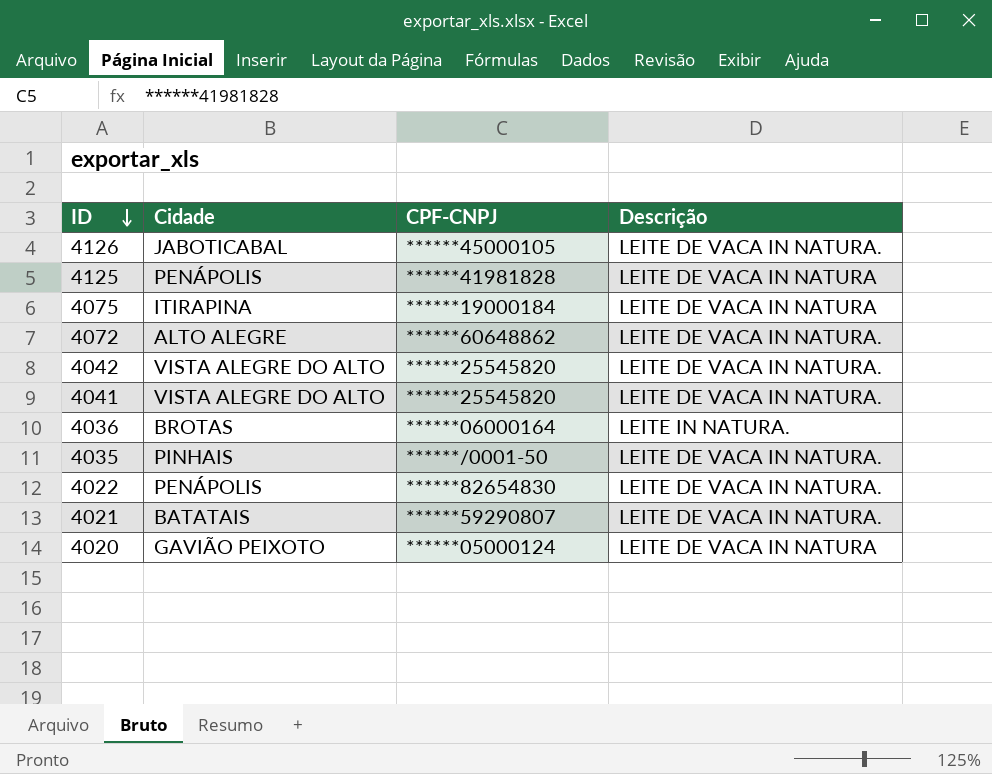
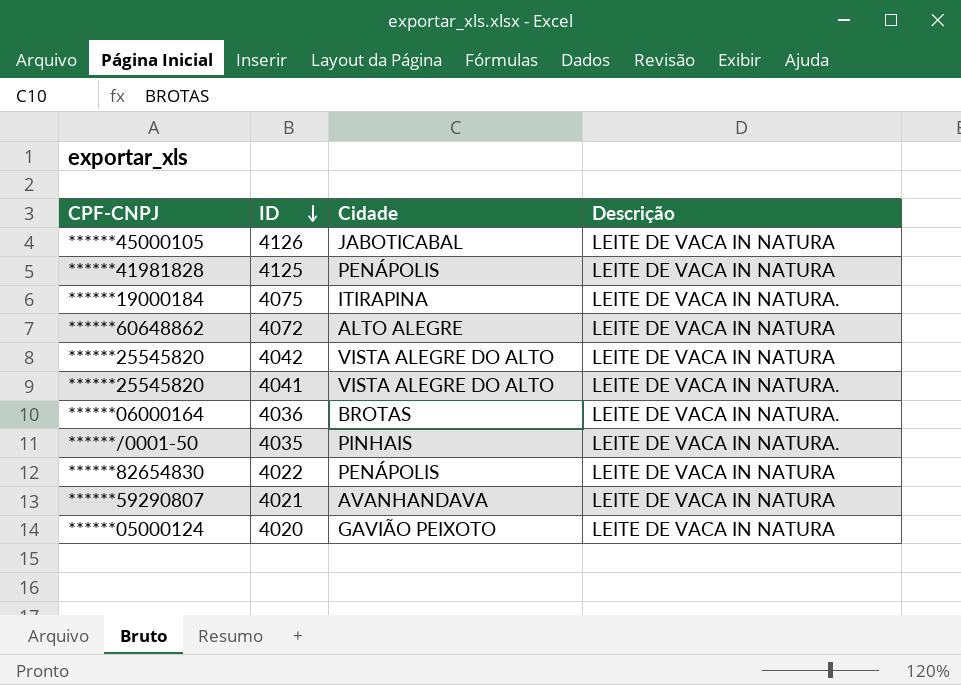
column CPF-CNPJ | position: 3 -> 1
4126 | Descrição: LEITE DE VACA IN NATURA. -> LEITE DE VACA IN NATURA
4075 | Descrição: LEITE DE VACA IN NATURA -> LEITE DE VACA IN NATURA.
4072 | Descrição: LEITE DE VACA IN NATURA. -> LEITE DE VACA IN NATURA
4042 | Descrição: LEITE DE VACA IN NATURA. -> LEITE DE VACA IN NATURA
4036 | Descrição: LEITE IN NATURA. -> LEITE DE VACA IN NATURA.
4022 | Descrição: LEITE DE VACA IN NATURA. -> LEITE DE VACA IN NATURA
4021 | Cidade: BATATAIS -> AVANHANDAVA
4021 | Descrição: LEITE DE VACA IN NATURA. -> LEITE DE VACA IN NATURA

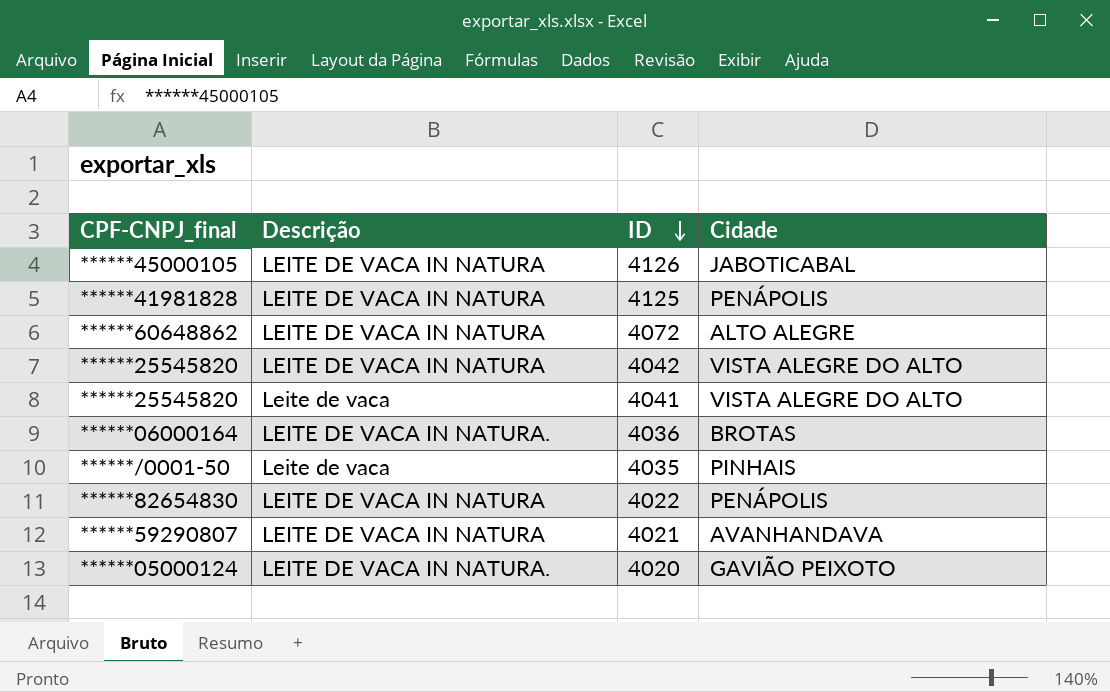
column name: CPF-CNPJ -> CPF-CNPJ_final
column Descrição | position: 4 -> 2
row 4075: ******19000184 | ITIRAPINA | LEITE DE VACA IN NATURA. -> none
4041 | Descrição: LEITE DE VACA IN NATURA. -> Leite de vaca
4035 | Descrição: LEITE DE VACA IN NATURA. -> Leite de vaca
4020 | Descrição: LEITE DE VACA IN NATURA -> LEITE DE VACA IN NATURA.

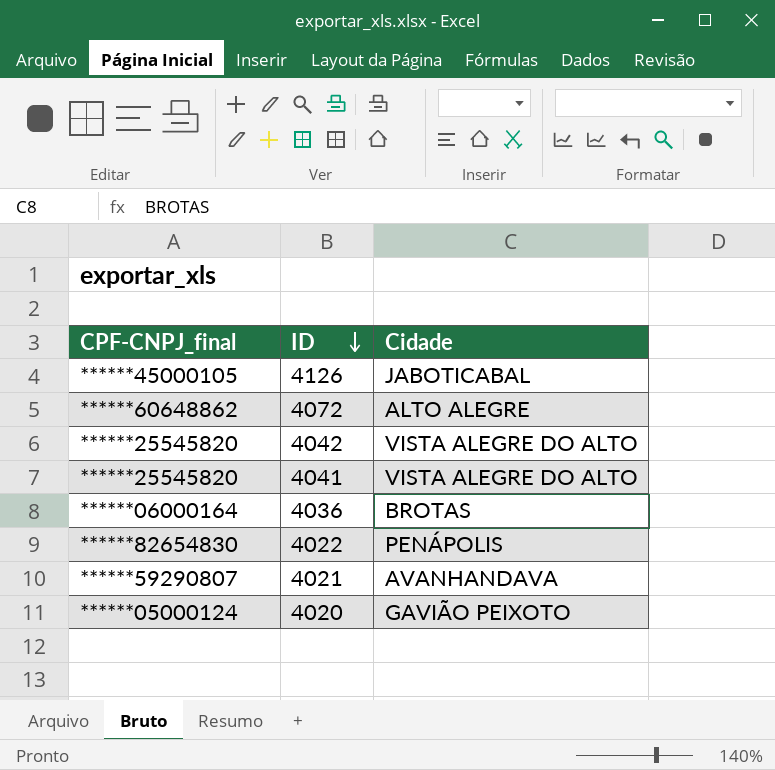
column Descrição | position: 2 -> none
row 4125: ******41981828 | LEITE DE VACA IN NATURA | PENÁPOLIS -> none
row 4035: ******/0001-50 | Leite de vaca | PINHAIS -> none

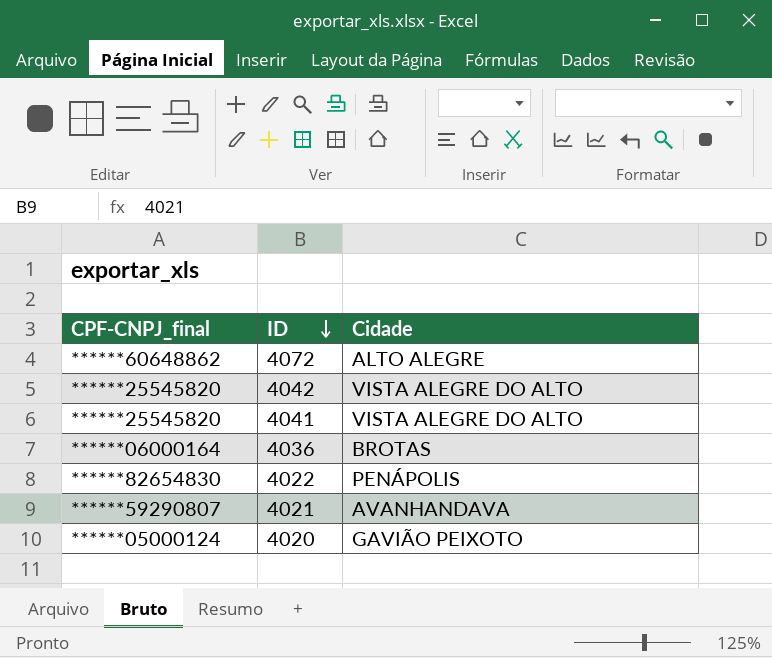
row 4126: ******45000105 | JABOTICABAL -> none

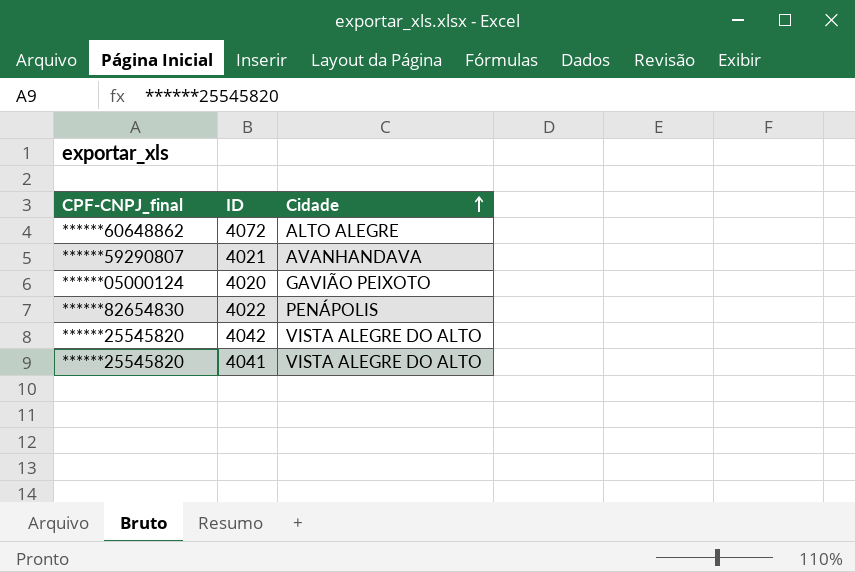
row order: ID descending -> Cidade ascending
row 4036: ******06000164 | BROTAS -> none

